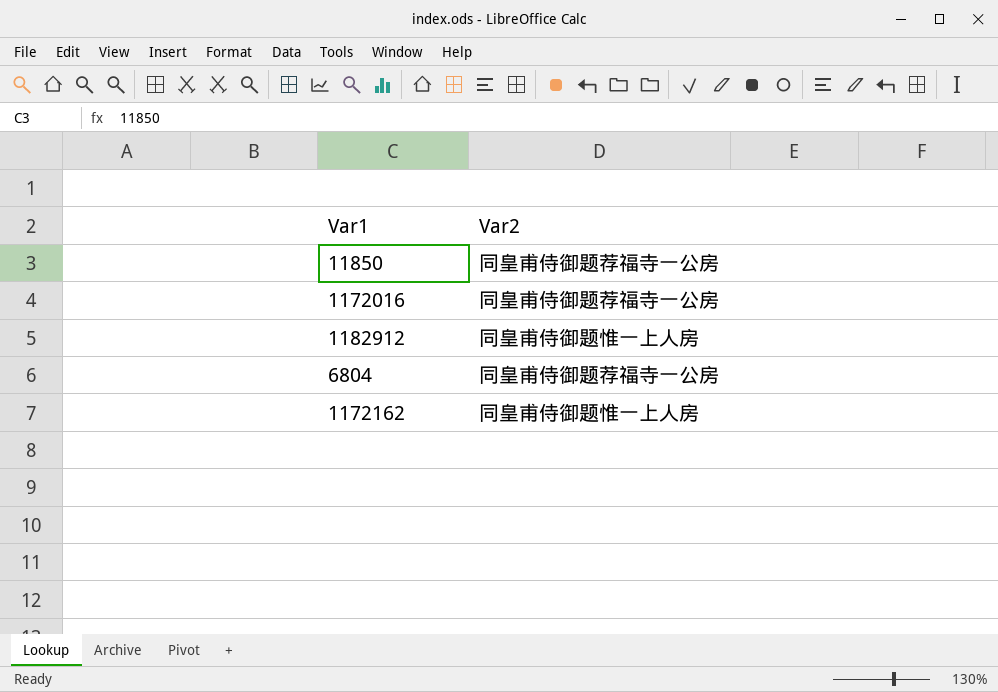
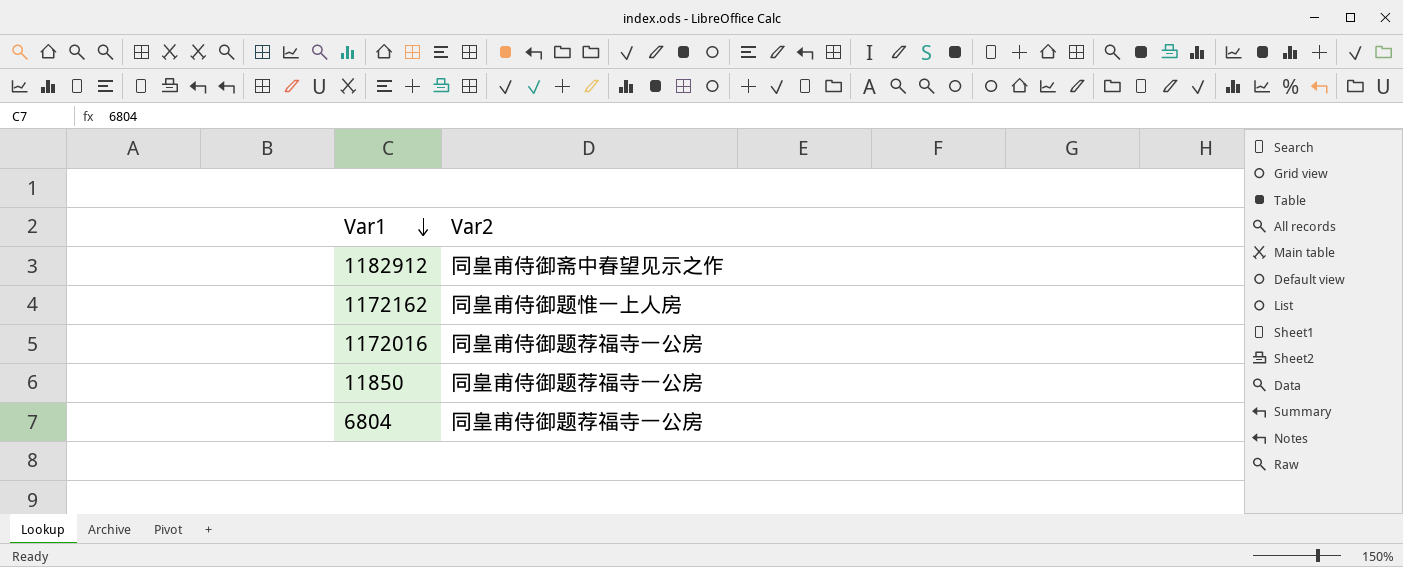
row order: none -> Var1 descending
1182912 | Var2: 同皇甫侍御题惟一上人房 -> 同皇甫侍御斋中春望见示之作

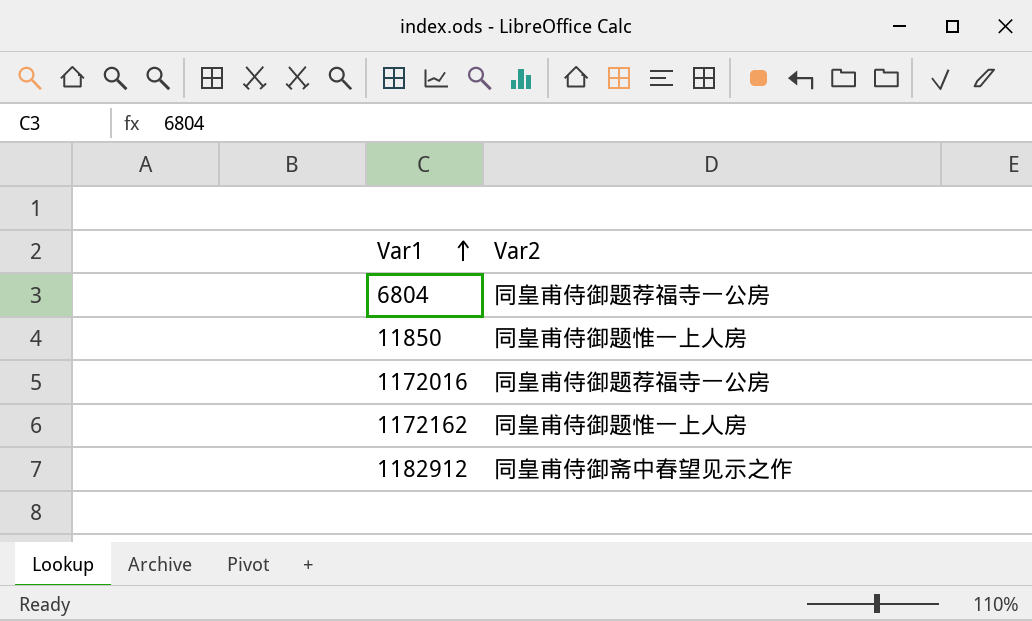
row order: Var1 descending -> Var1 ascending
11850 | Var2: 同皇甫侍御题荐福寺一公房 -> 同皇甫侍御题惟一上人房

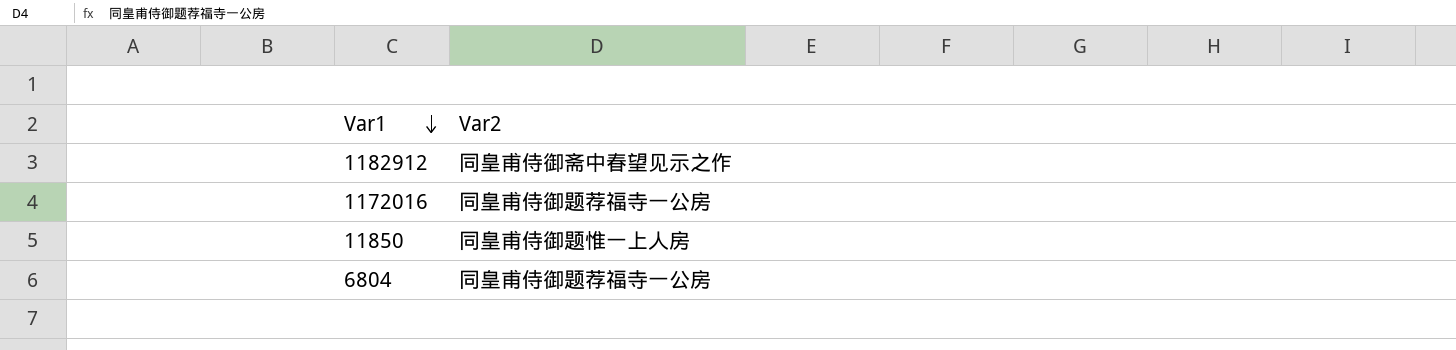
row order: Var1 ascending -> Var1 descending
row 1172162: 同皇甫侍御题惟一上人房 -> none

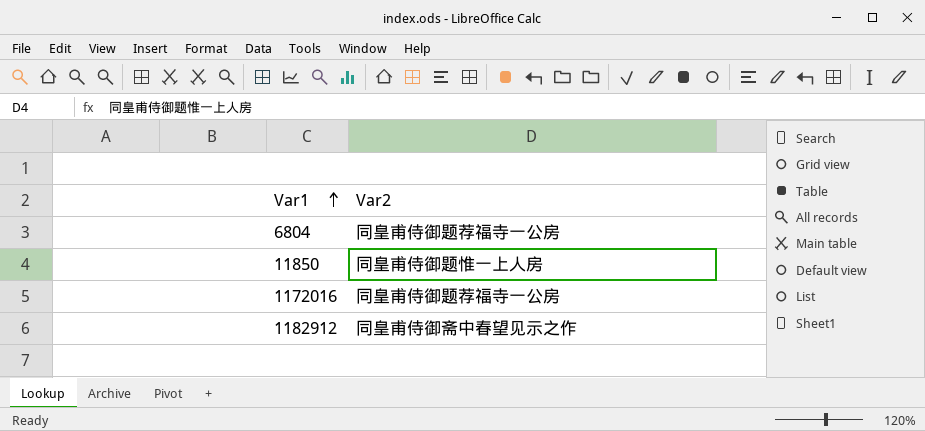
row order: Var1 descending -> Var1 ascending

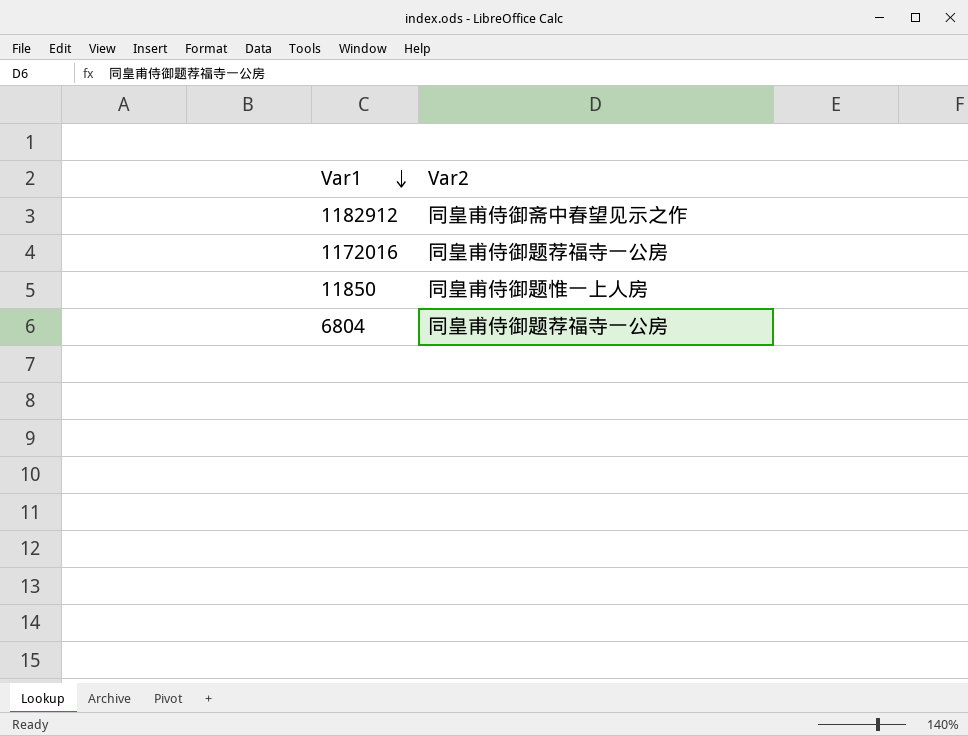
row order: Var1 ascending -> Var1 descending

